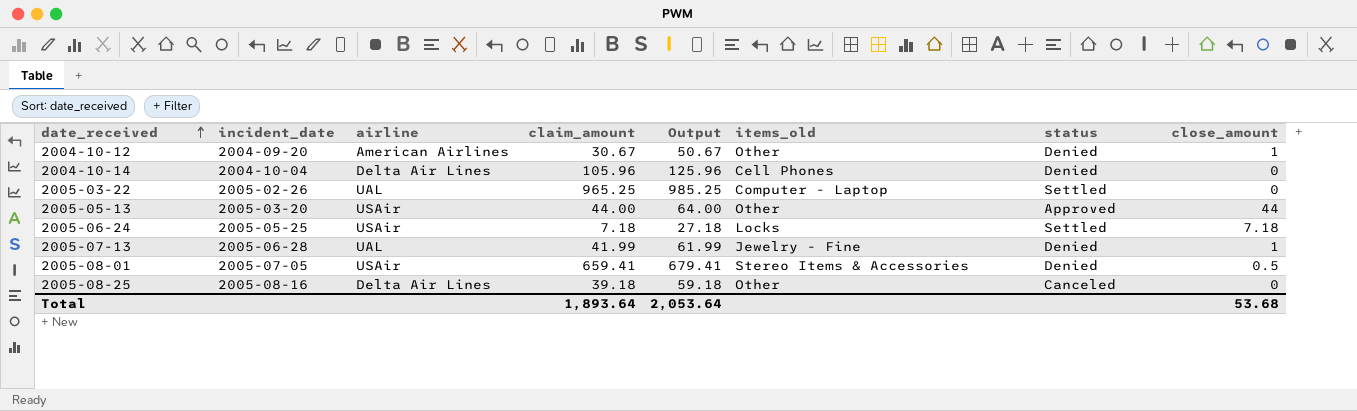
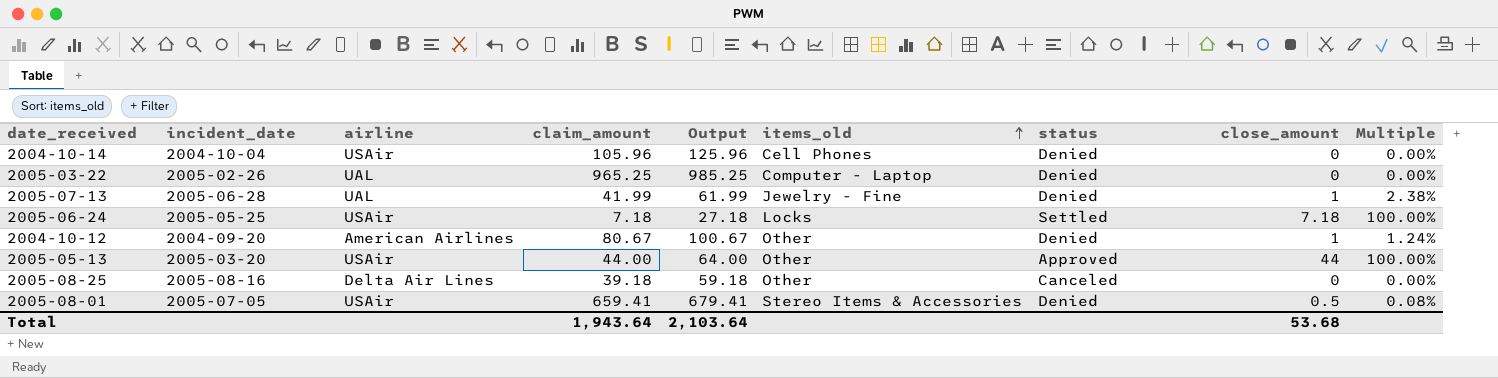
row order: date_received ascending -> items_old ascending
column Multiple | formula: none -> [close_amount] / [claim_amount]
2004-10-14 | airline: Delta Air Lines -> USAir
2005-03-22 | status: Settled -> Denied
2004-10-12 | claim_amount: 30.67 -> 80.67
2004-10-12 | Output: 50.67 -> 100.67
Total | claim_amount: 1,893.64 -> 1,943.64
Total | Output: 2,053.64 -> 2,103.64

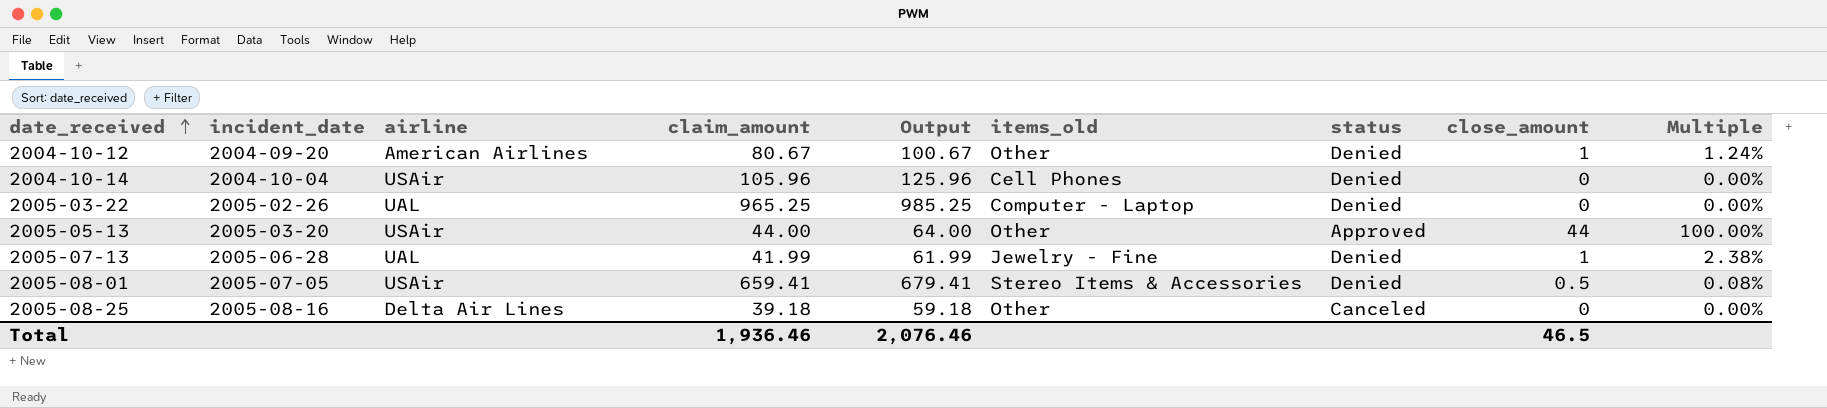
row order: items_old ascending -> date_received ascending
row 2005-06-24: 2005-05-25 | USAir | 7.18 | 27.18 | Locks | Settled | 7.18 | 100.00% -> none
Total | claim_amount: 1,943.64 -> 1,936.46
Total | Output: 2,103.64 -> 2,076.46
Total | close_amount: 53.68 -> 46.5

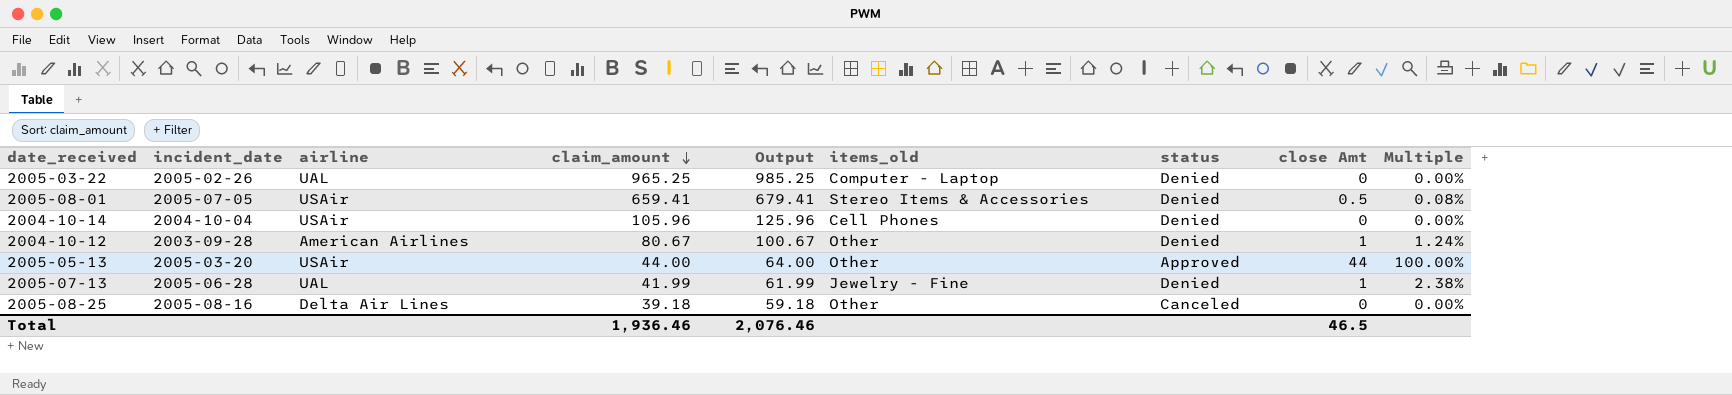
row order: date_received ascending -> claim_amount descending
column name: close_amount -> close Amt
2004-10-12 | incident_date: 2004-09-20 -> 2003-09-28

